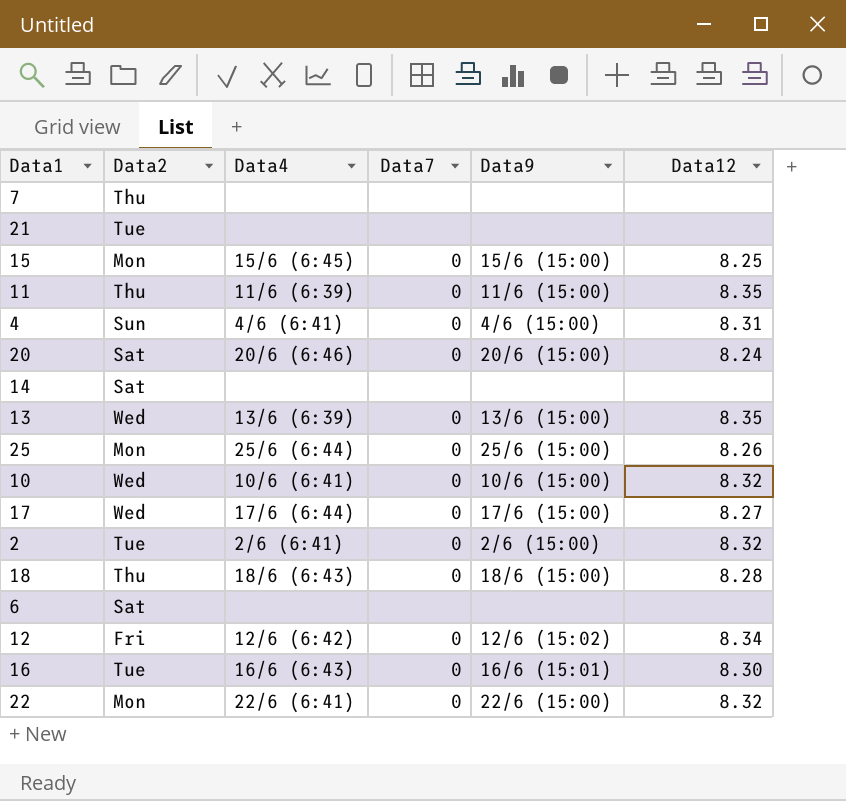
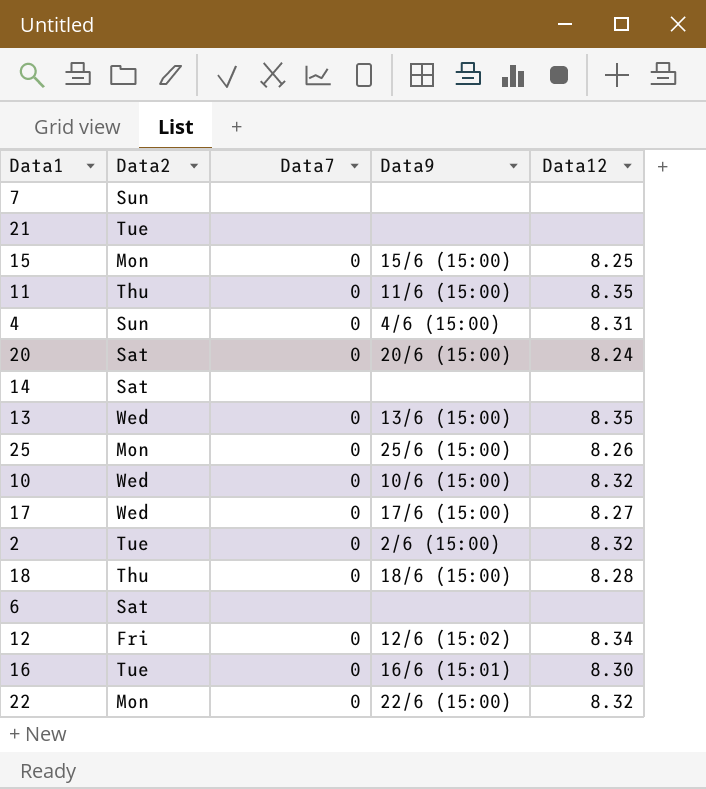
column Data4 | position: 3 -> none
7 | Data2: Thu -> Sun

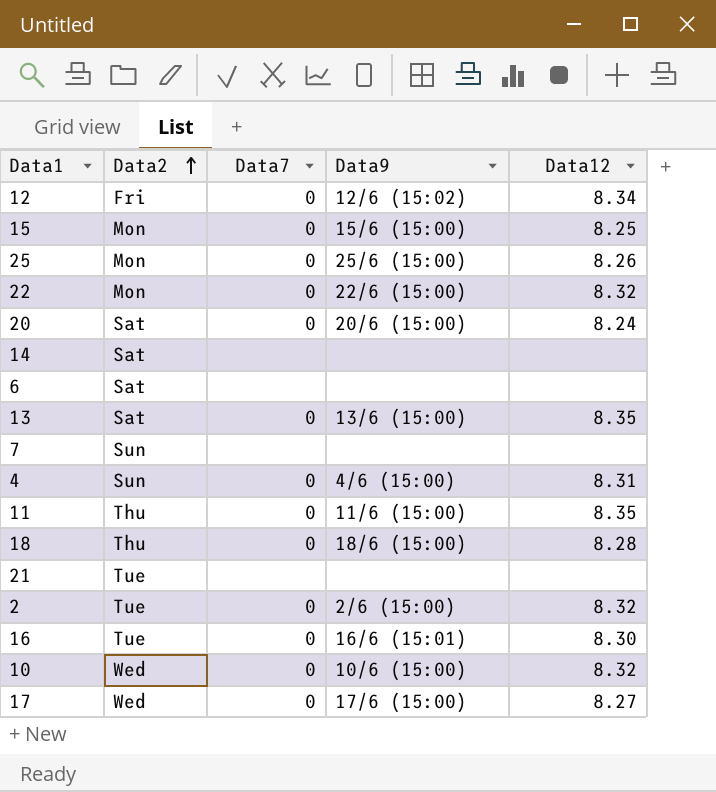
row order: none -> Data2 ascending
13 | Data2: Wed -> Sat

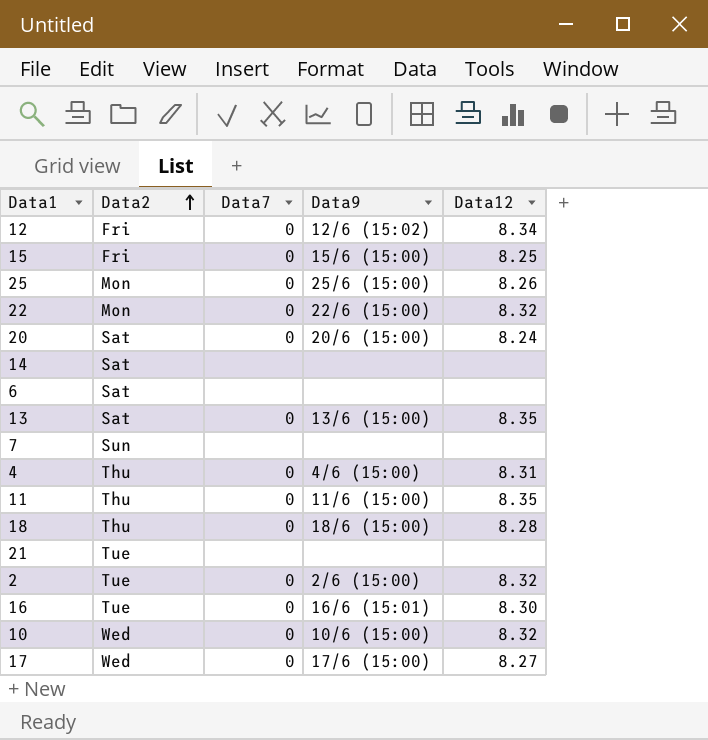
15 | Data2: Mon -> Fri
4 | Data2: Sun -> Thu

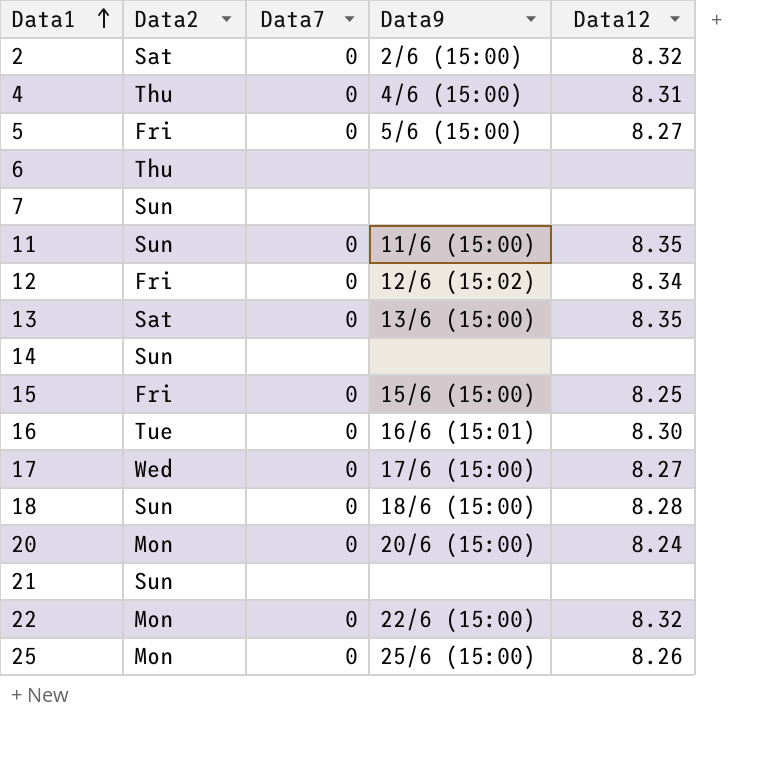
row order: Data2 ascending -> Data1 ascending
row 10: Wed | 0 | 10/6 (15:00) | 8.32 -> none
2 | Data2: Tue -> Sat
row 5: none -> Fri | 0 | 5/6 (15:00) | 8.27
6 | Data2: Sat -> Thu
11 | Data2: Thu -> Sun
14 | Data2: Sat -> Sun
18 | Data2: Thu -> Sun
20 | Data2: Sat -> Mon
21 | Data2: Tue -> Sun

